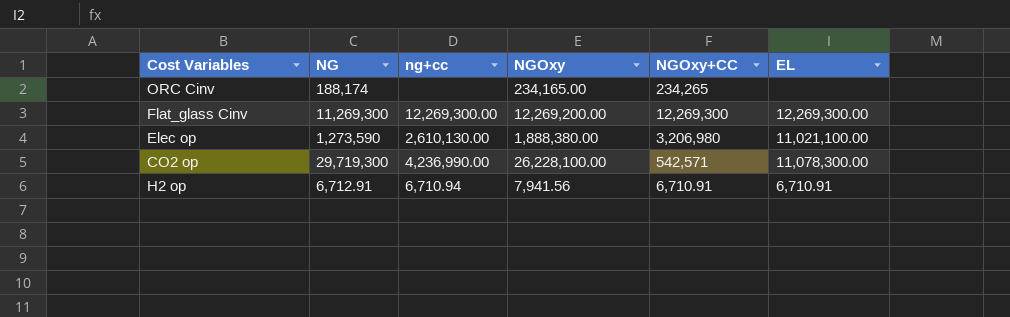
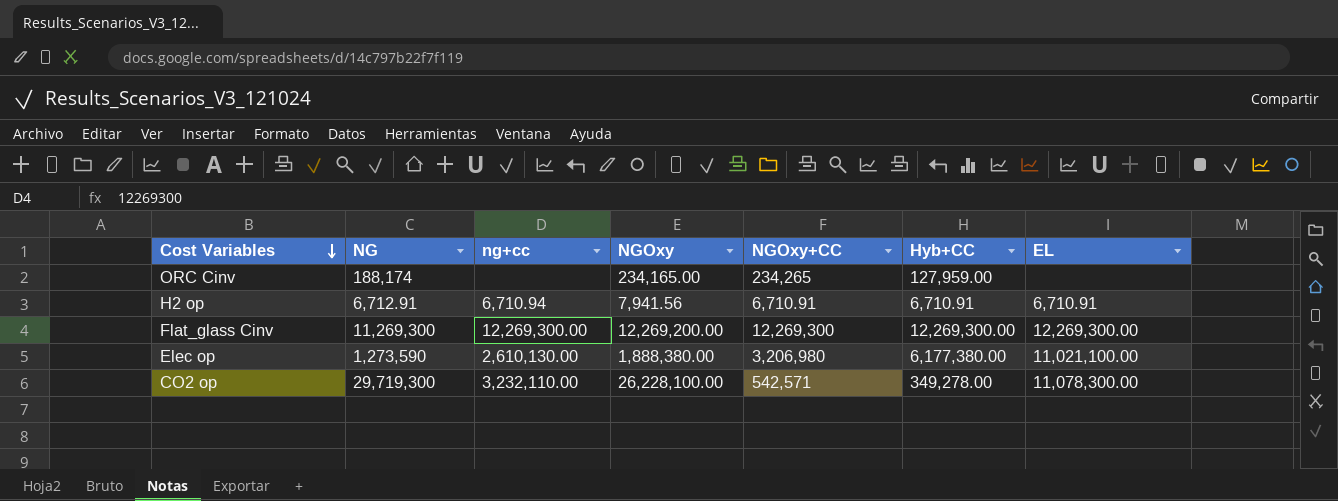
row order: none -> Cost Variables descending
column Hyb+CC | position: none -> 6
CO2 op | ng+cc: 4,236,990.00 -> 3,232,110.00

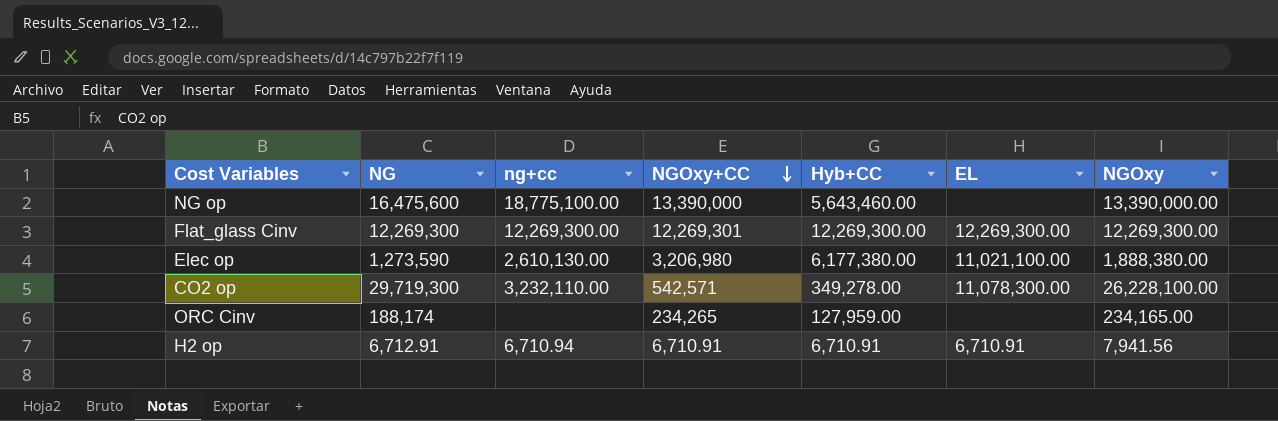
row order: Cost Variables descending -> NGOxy+CC descending
column NGOxy | position: 4 -> 7
row NG op: none -> 16,475,600 | 18,775,100.00 | 13,390,000 | 5,643,460.00 | none | 13,390,000.00
Flat_glass Cinv | NG: 11,269,300 -> 12,269,300
Flat_glass Cinv | NGOxy+CC: 12,269,300 -> 12,269,301
Flat_glass Cinv | NGOxy: 12,269,200.00 -> 12,269,300.00

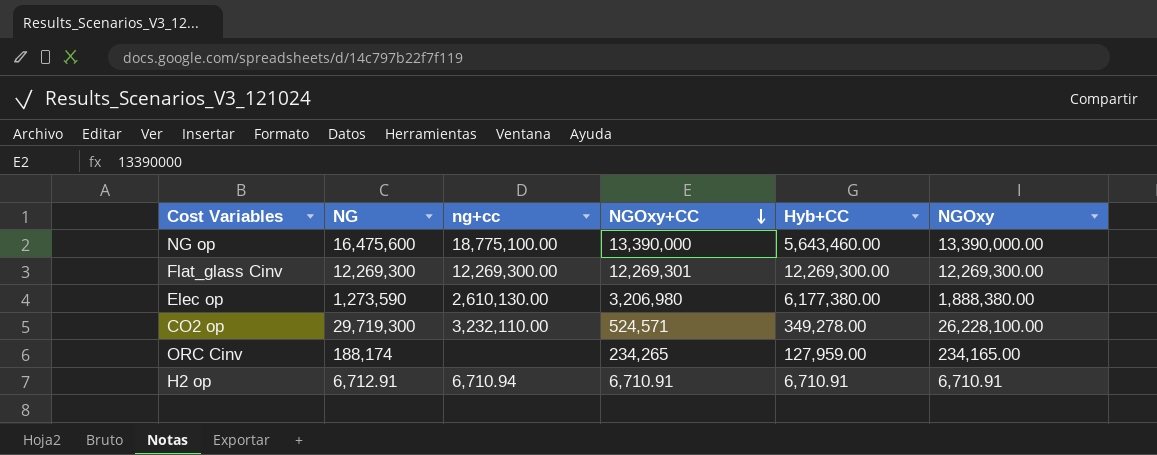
column EL | position: 6 -> none
CO2 op | NGOxy+CC: 542,571 -> 524,571
H2 op | NGOxy: 7,941.56 -> 6,710.91

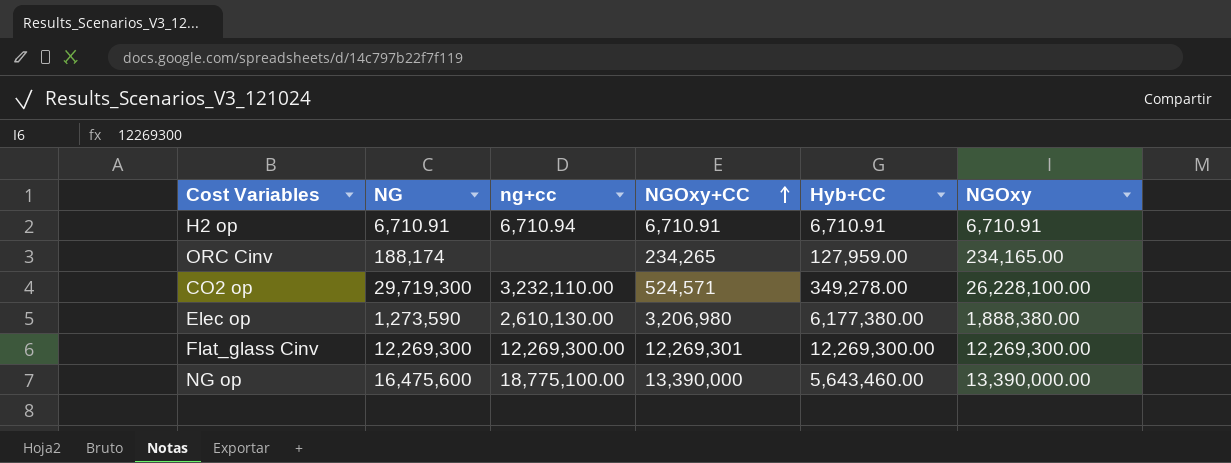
row order: NGOxy+CC descending -> NGOxy+CC ascending
H2 op | NG: 6,712.91 -> 6,710.91

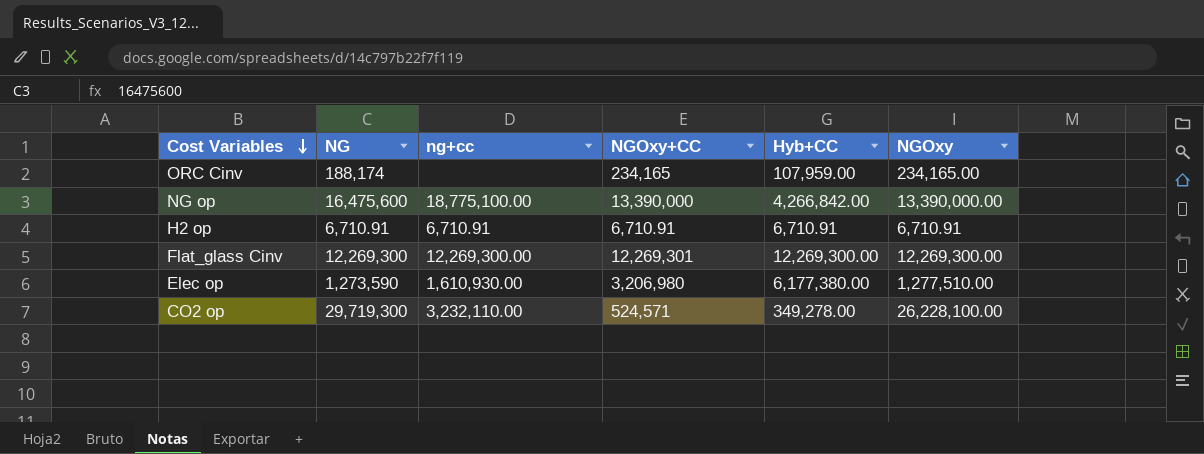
row order: NGOxy+CC ascending -> Cost Variables descending
ORC Cinv | NGOxy+CC: 234,265 -> 234,165
ORC Cinv | Hyb+CC: 127,959.00 -> 107,959.00
NG op | Hyb+CC: 5,643,460.00 -> 4,266,842.00
H2 op | ng+cc: 6,710.94 -> 6,710.91
Elec op | ng+cc: 2,610,130.00 -> 1,610,930.00
Elec op | NGOxy: 1,888,380.00 -> 1,277,510.00

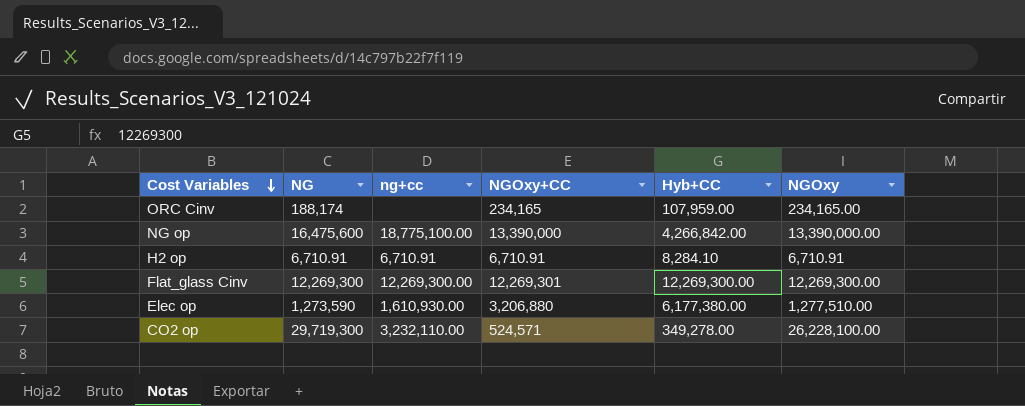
H2 op | Hyb+CC: 6,710.91 -> 8,284.10
Elec op | NGOxy+CC: 3,206,980 -> 3,206,880

